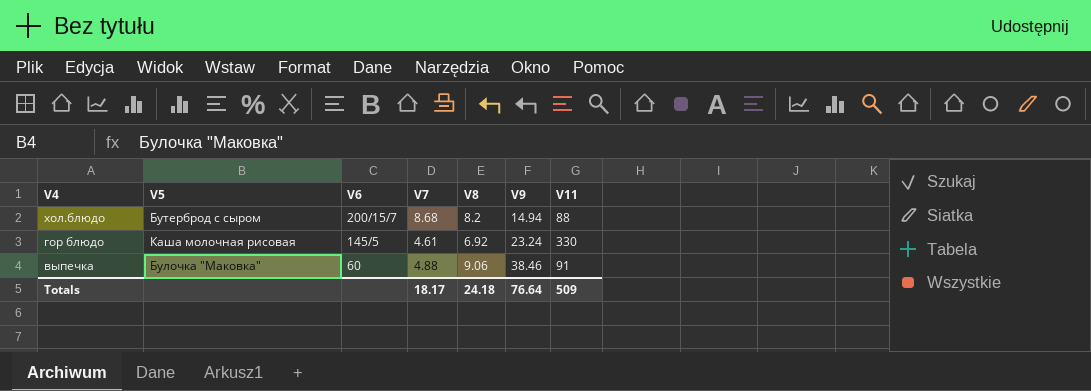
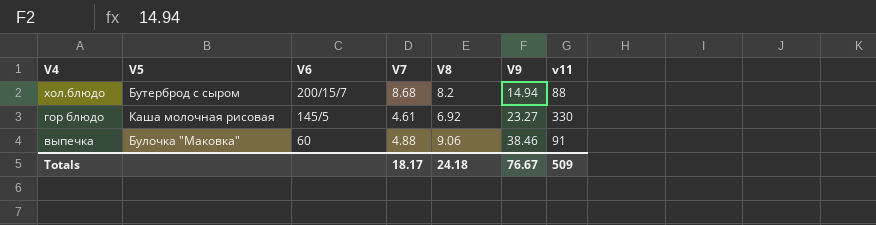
column name: V11 -> v11
гор блюдо | V9: 23.24 -> 23.27
Totals | V9: 76.64 -> 76.67

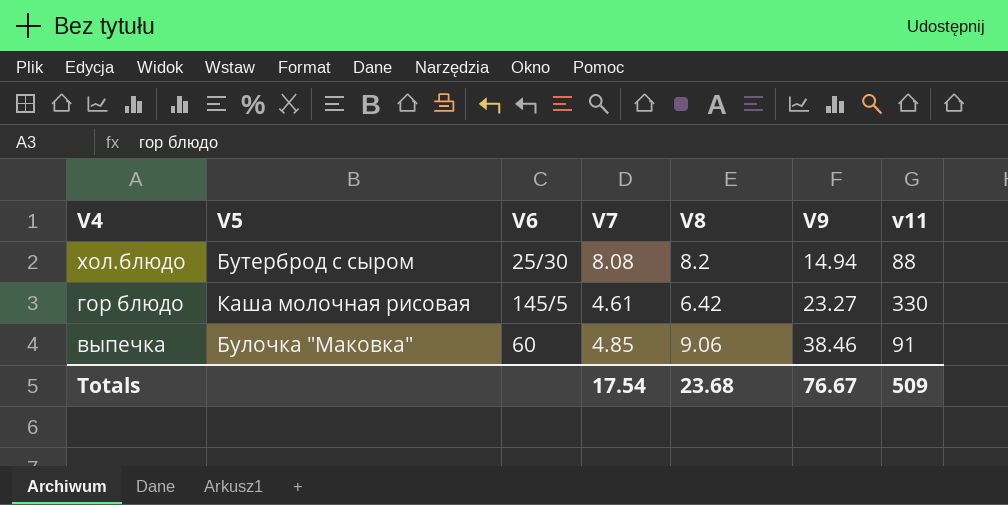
хол.блюдо | V6: 200/15/7 -> 25/30
хол.блюдо | V7: 8.68 -> 8.08
гор блюдо | V8: 6.92 -> 6.42
выпечка | V7: 4.88 -> 4.85
Totals | V7: 18.17 -> 17.54
Totals | V8: 24.18 -> 23.68

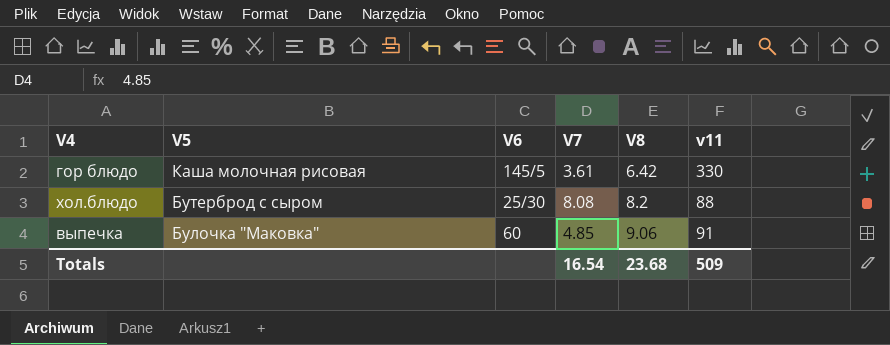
row order: V4 descending -> V5 descending
column V9 | position: 6 -> none
гор блюдо | V7: 4.61 -> 3.61
Totals | V7: 17.54 -> 16.54

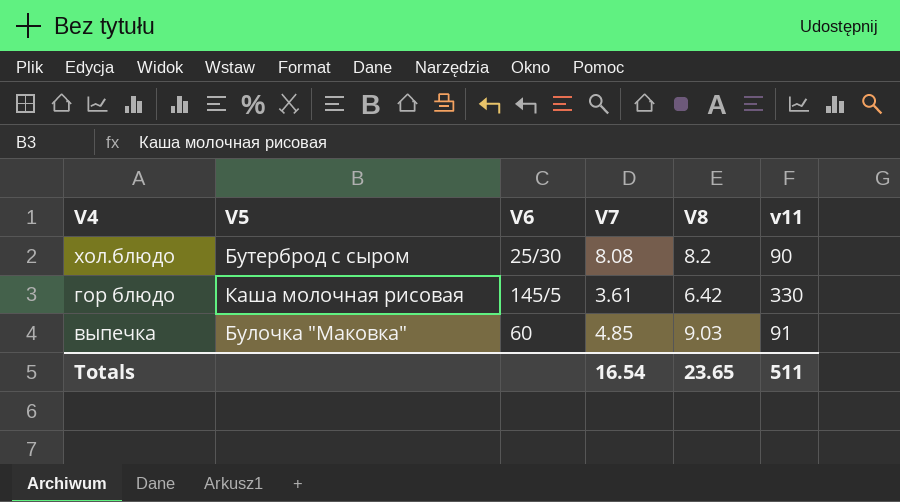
row order: V5 descending -> V4 descending
хол.блюдо | v11: 88 -> 90
выпечка | V8: 9.06 -> 9.03
Totals | V8: 23.68 -> 23.65
Totals | v11: 509 -> 511

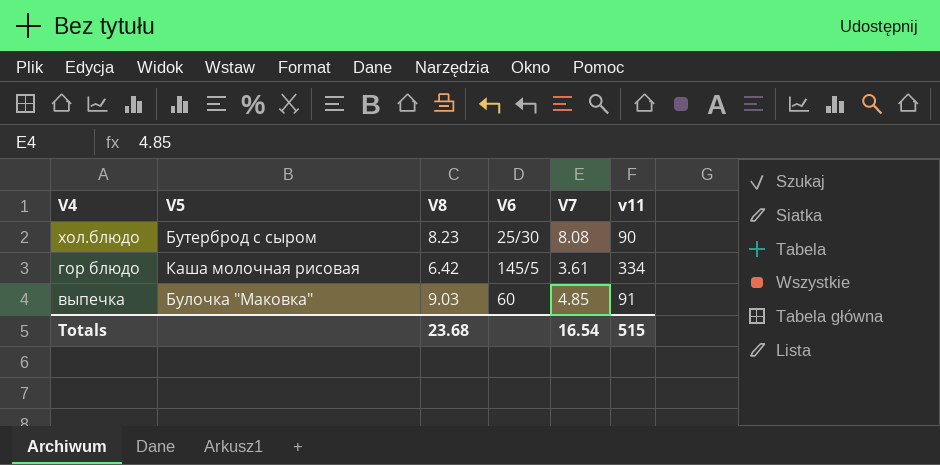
column V8 | position: 5 -> 3
хол.блюдо | V8: 8.2 -> 8.23
гор блюдо | v11: 330 -> 334
Totals | V8: 23.65 -> 23.68
Totals | v11: 511 -> 515

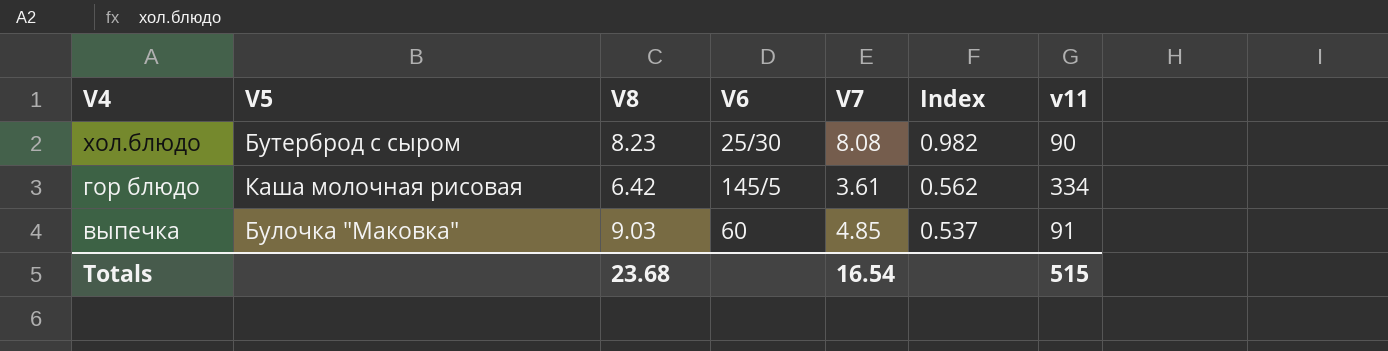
column Index | formula: none -> [V7] / [V8]

